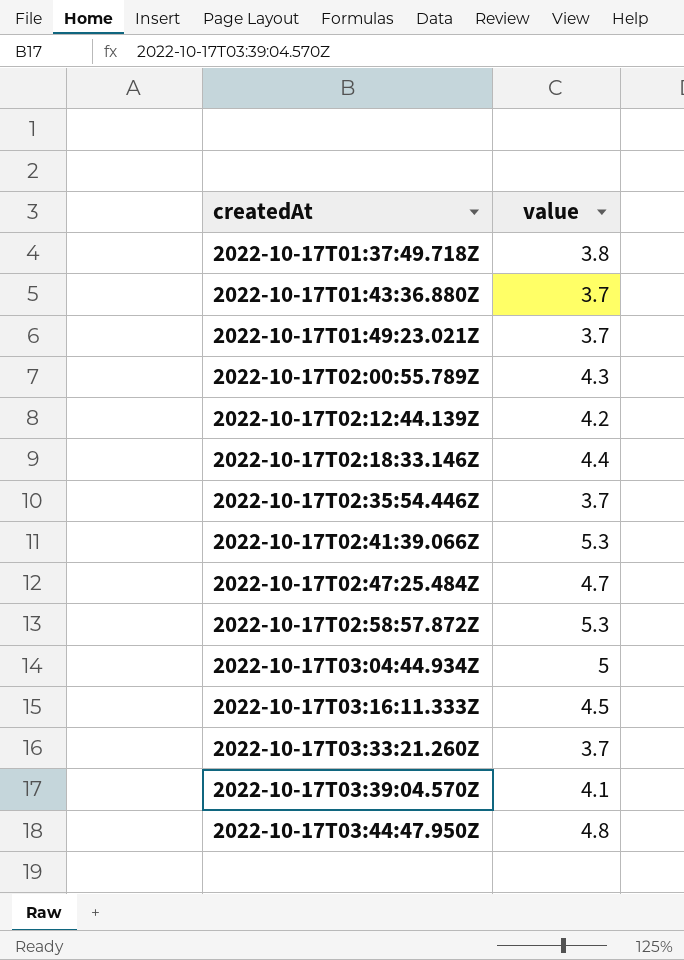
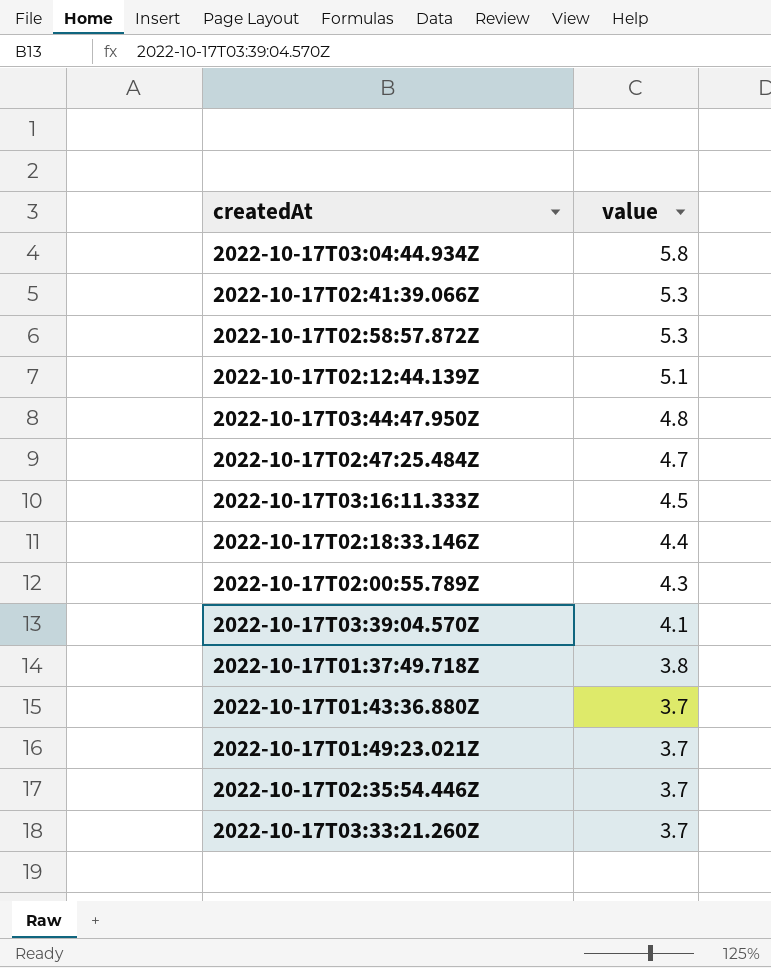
row order: createdAt ascending -> value descending
2022-10-17T03:04:44.934Z | value: 5 -> 5.8
2022-10-17T02:12:44.139Z | value: 4.2 -> 5.1

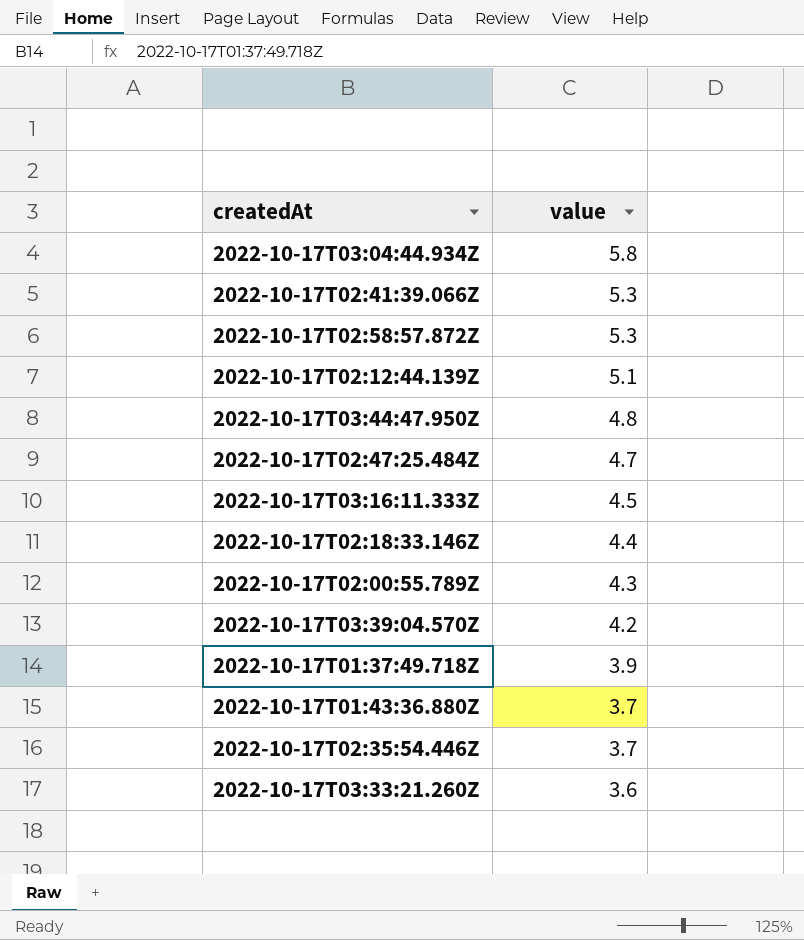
row 2022-10-17T01:49:23.021Z: 3.7 -> none
2022-10-17T03:39:04.570Z | value: 4.1 -> 4.2
2022-10-17T01:37:49.718Z | value: 3.8 -> 3.9
2022-10-17T03:33:21.260Z | value: 3.7 -> 3.6

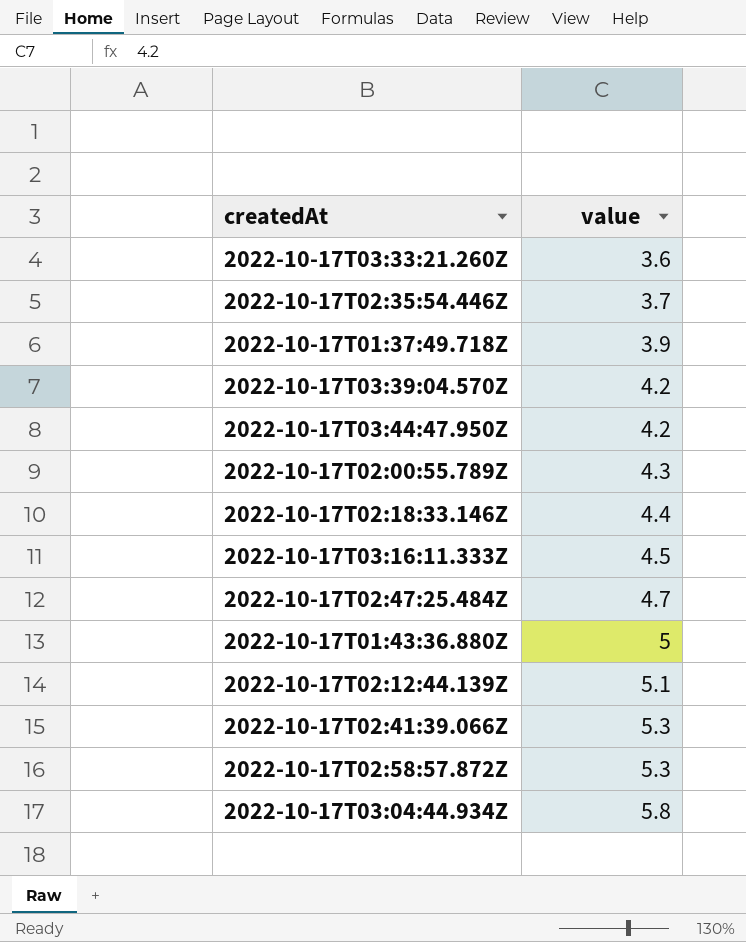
row order: value descending -> value ascending
2022-10-17T03:44:47.950Z | value: 4.8 -> 4.2
2022-10-17T01:43:36.880Z | value: 3.7 -> 5

